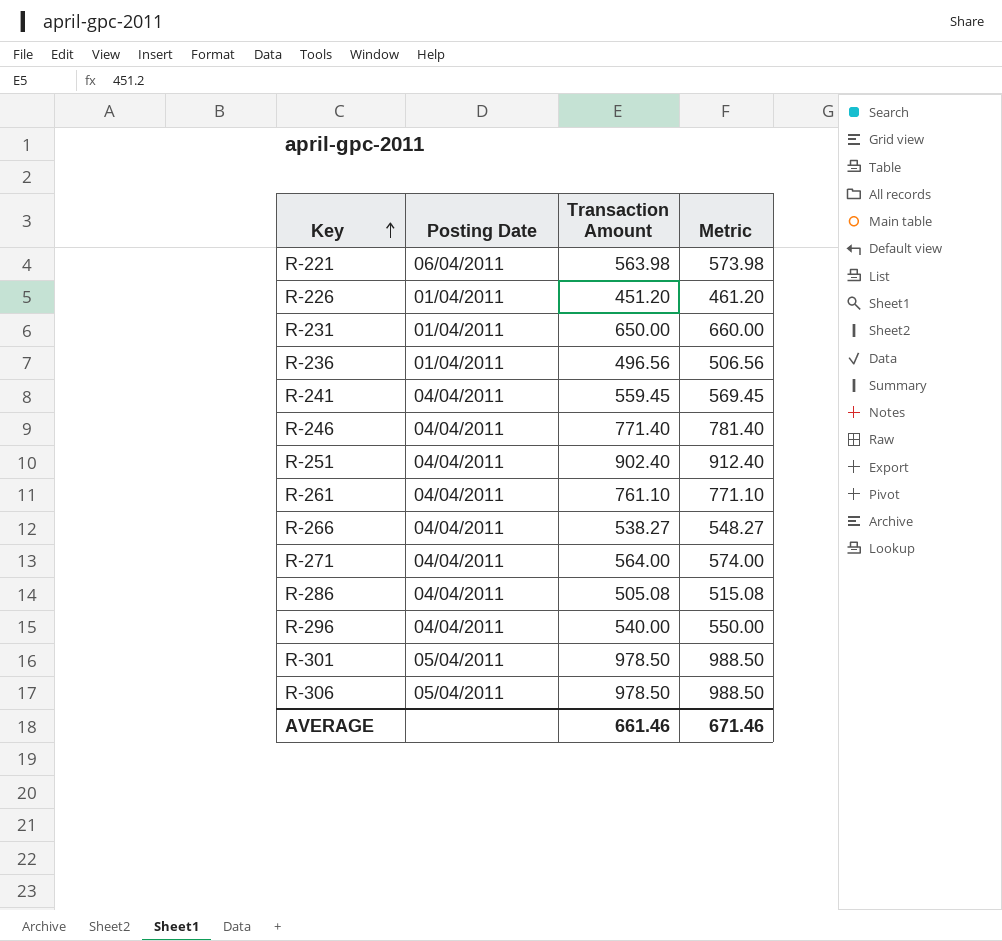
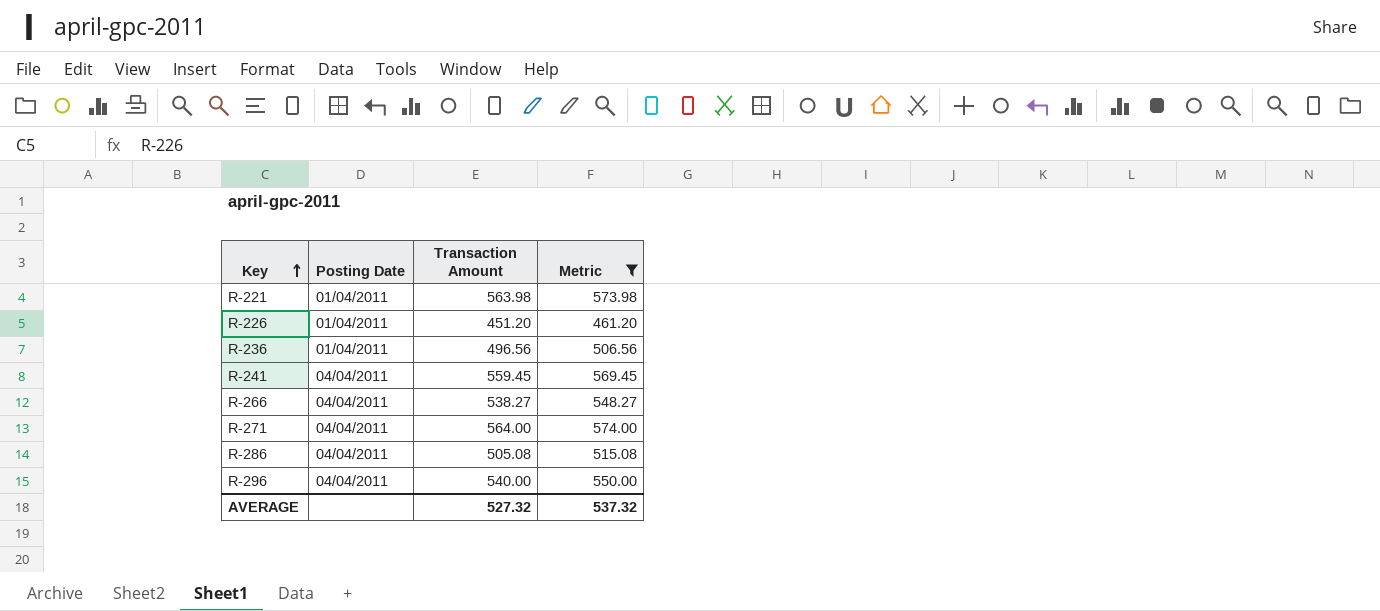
filter: none -> Metric <= 574.00
R-221 | Posting Date: 06/04/2011 -> 01/04/2011
AVERAGE | Transaction Amount: 661.46 -> 527.32
AVERAGE | Metric: 671.46 -> 537.32

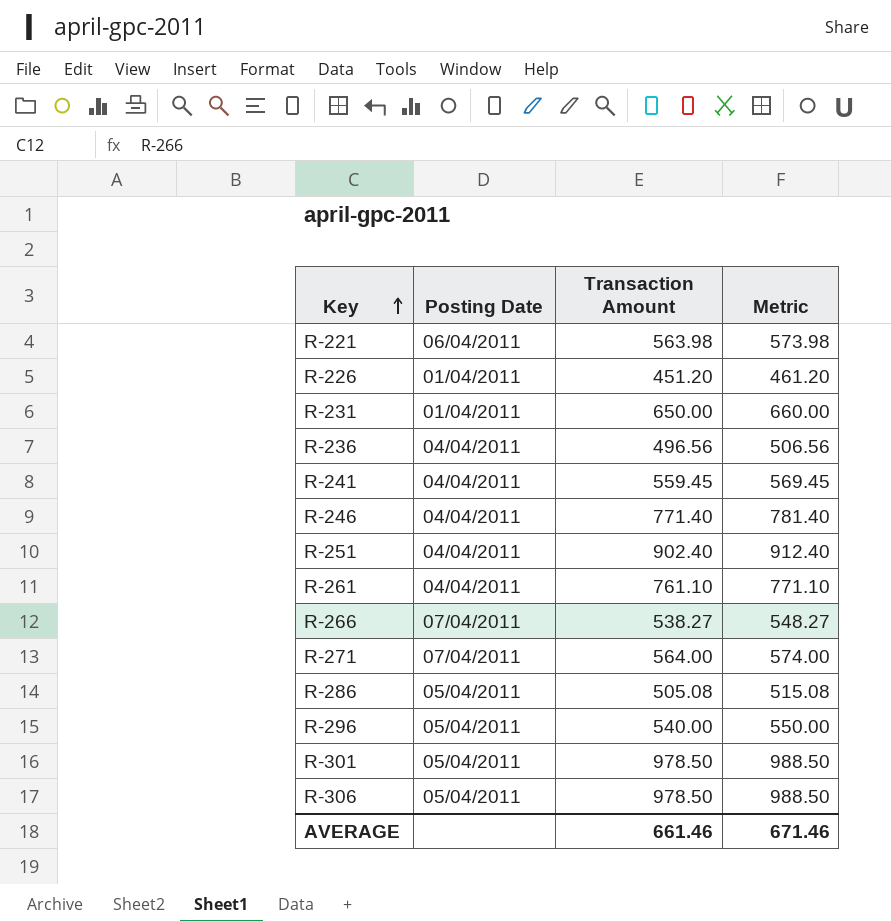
filter: Metric <= 574.00 -> none
R-221 | Posting Date: 01/04/2011 -> 06/04/2011
R-236 | Posting Date: 01/04/2011 -> 04/04/2011
R-266 | Posting Date: 04/04/2011 -> 07/04/2011
R-271 | Posting Date: 04/04/2011 -> 07/04/2011
R-286 | Posting Date: 04/04/2011 -> 05/04/2011
R-296 | Posting Date: 04/04/2011 -> 05/04/2011
AVERAGE | Transaction Amount: 527.32 -> 661.46
AVERAGE | Metric: 537.32 -> 671.46

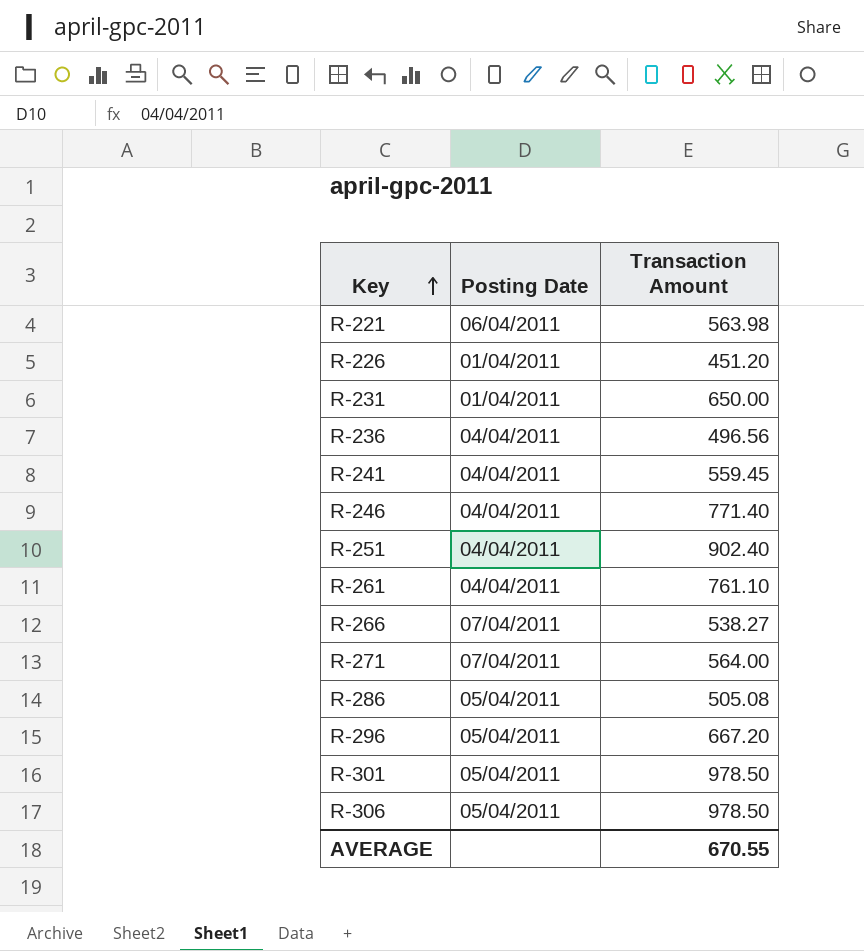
column Metric | formula: [Transaction Amount] + 10 -> none
R-296 | Transaction Amount: 540.00 -> 667.20
AVERAGE | Transaction Amount: 661.46 -> 670.55

